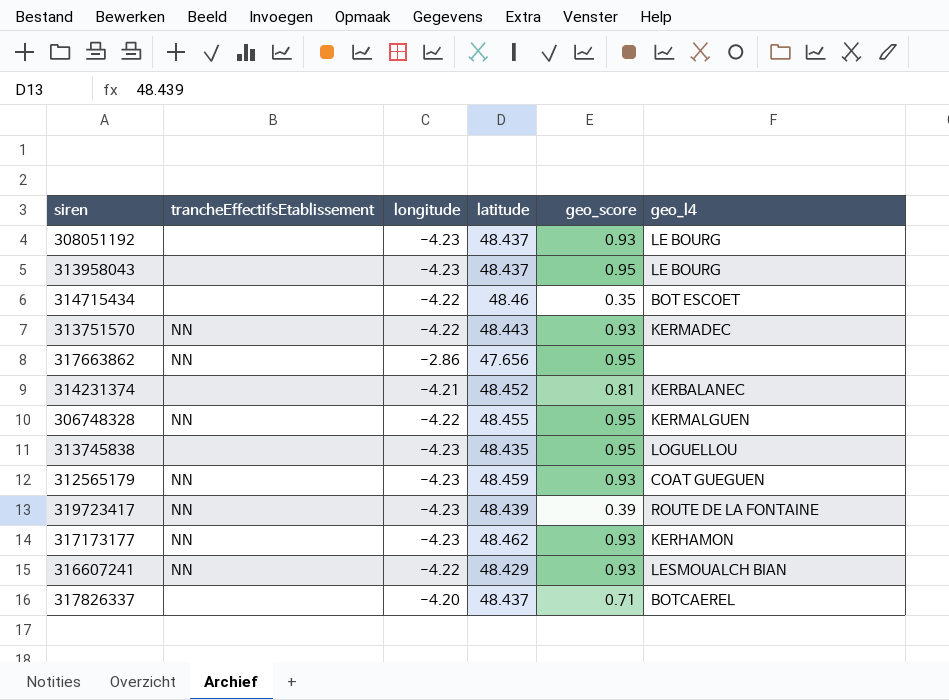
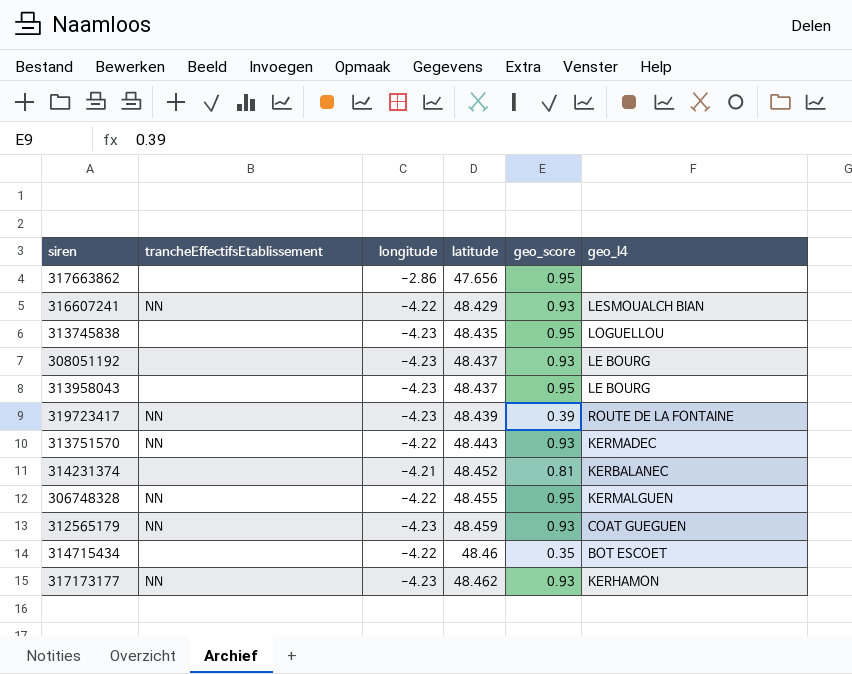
row order: none -> latitude ascending
row 317826337: none | -4.20 | 48.437 | 0.71 | BOTCAEREL -> none
317663862 | trancheEffectifsEtablissement: NN -> none

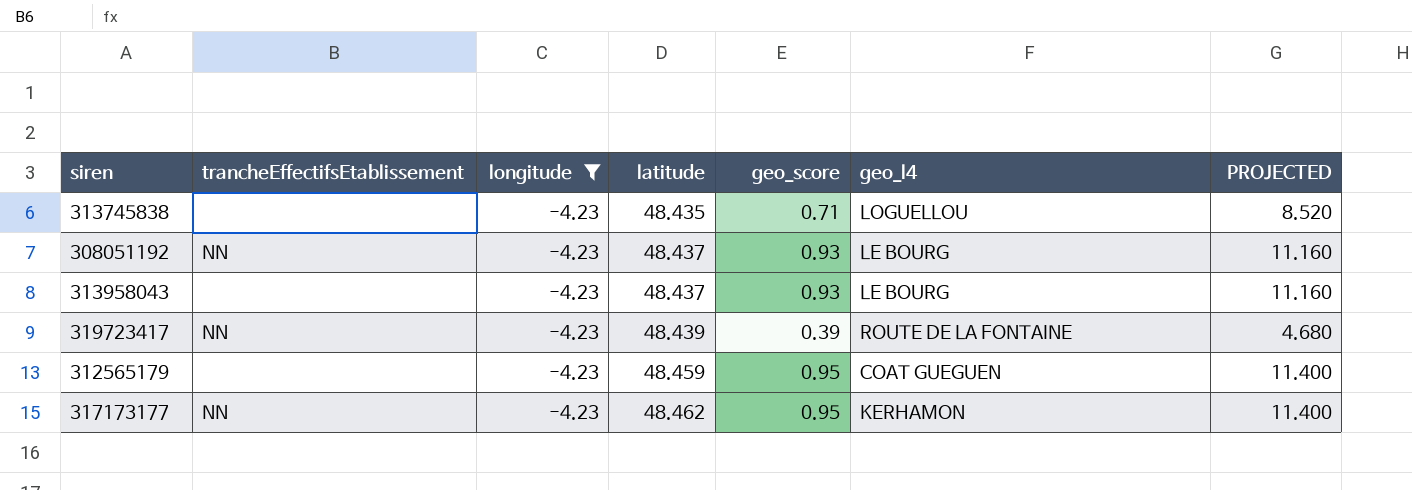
filter: none -> longitude = -4.23
column PROJECTED | formula: none -> [geo_score] * 12
313745838 | geo_score: 0.95 -> 0.71
308051192 | trancheEffectifsEtablissement: none -> NN
313958043 | geo_score: 0.95 -> 0.93
312565179 | trancheEffectifsEtablissement: NN -> none
312565179 | geo_score: 0.93 -> 0.95
317173177 | geo_score: 0.93 -> 0.95

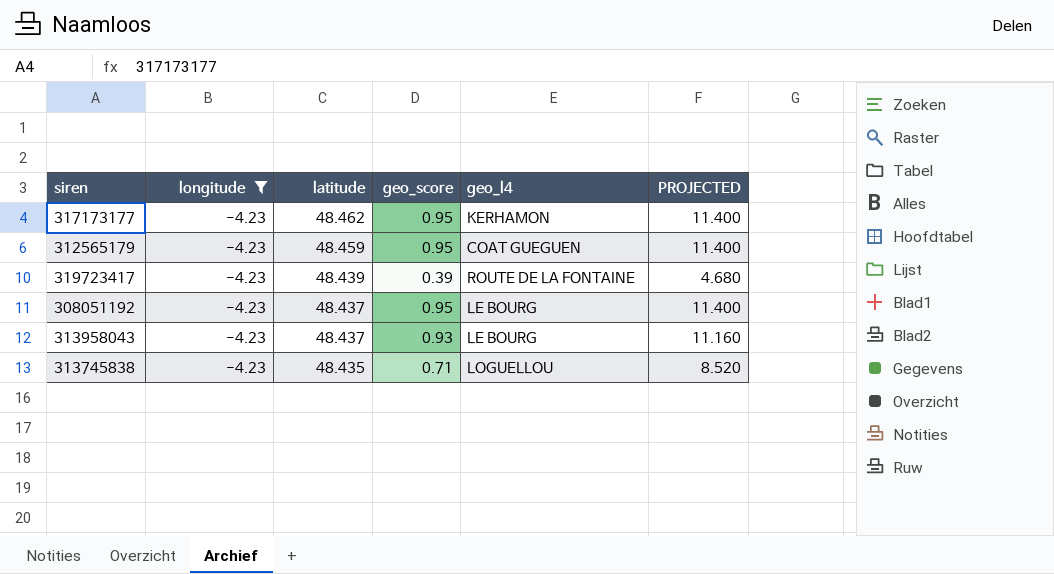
row order: latitude ascending -> latitude descending
column trancheEffectifsEtablissement | position: 2 -> none
308051192 | geo_score: 0.93 -> 0.95
308051192 | PROJECTED: 11.160 -> 11.400

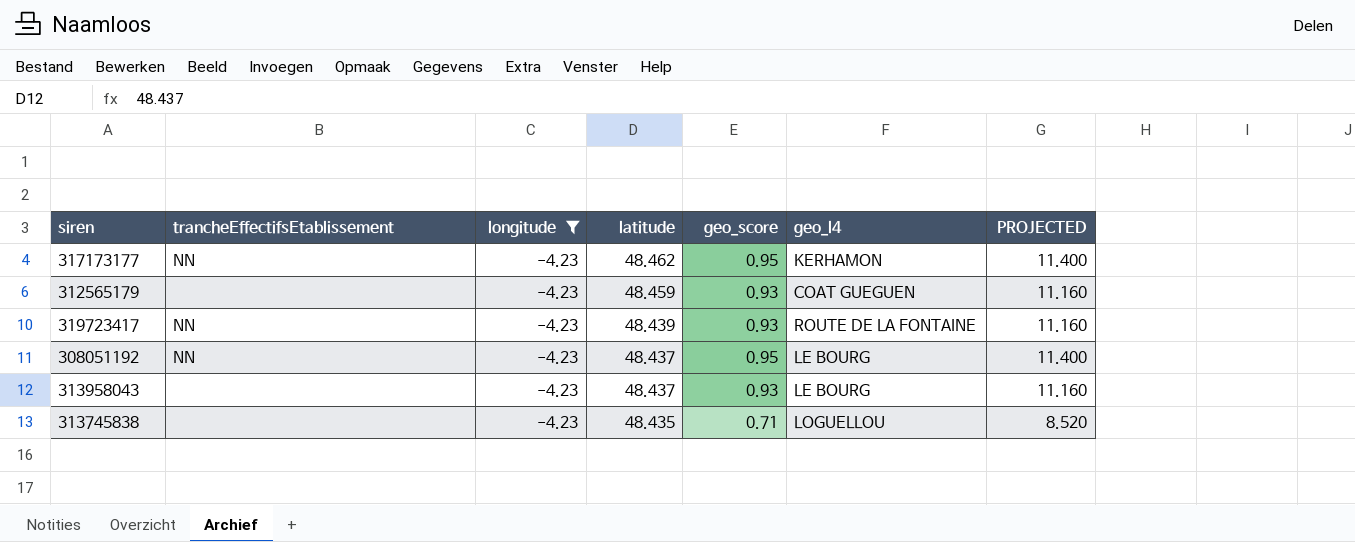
column trancheEffectifsEtablissement | position: none -> 2
312565179 | geo_score: 0.95 -> 0.93
312565179 | PROJECTED: 11.400 -> 11.160
319723417 | geo_score: 0.39 -> 0.93
319723417 | PROJECTED: 4.680 -> 11.160

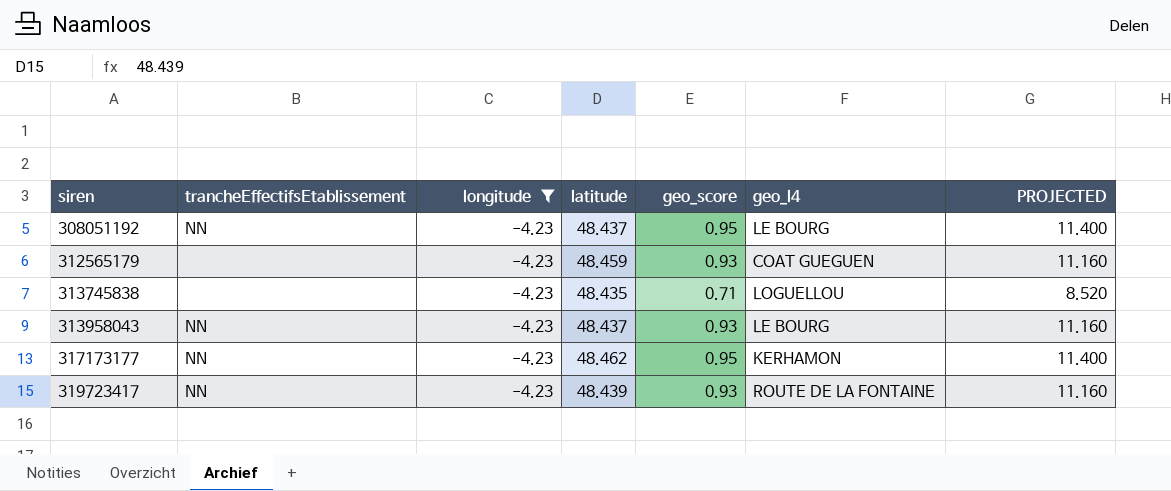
row order: latitude descending -> siren ascending
313958043 | trancheEffectifsEtablissement: none -> NN

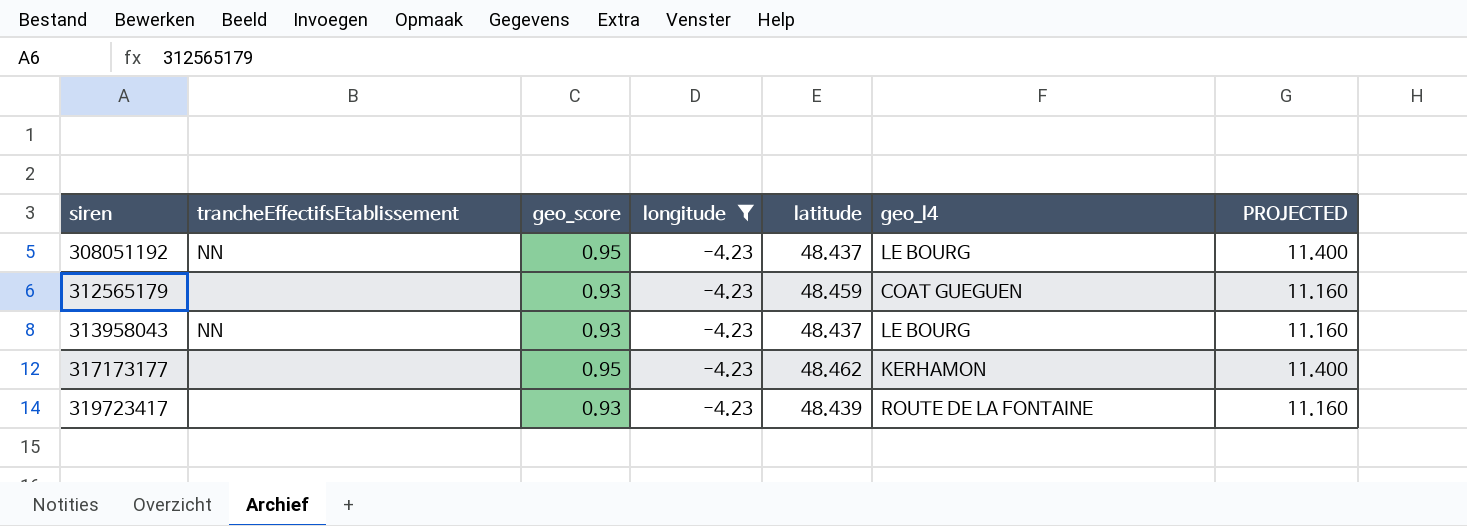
column geo_score | position: 5 -> 3
row 313745838: none | -4.23 | 48.435 | 0.71 | LOGUELLOU | 8.520 -> none
317173177 | trancheEffectifsEtablissement: NN -> none
319723417 | trancheEffectifsEtablissement: NN -> none

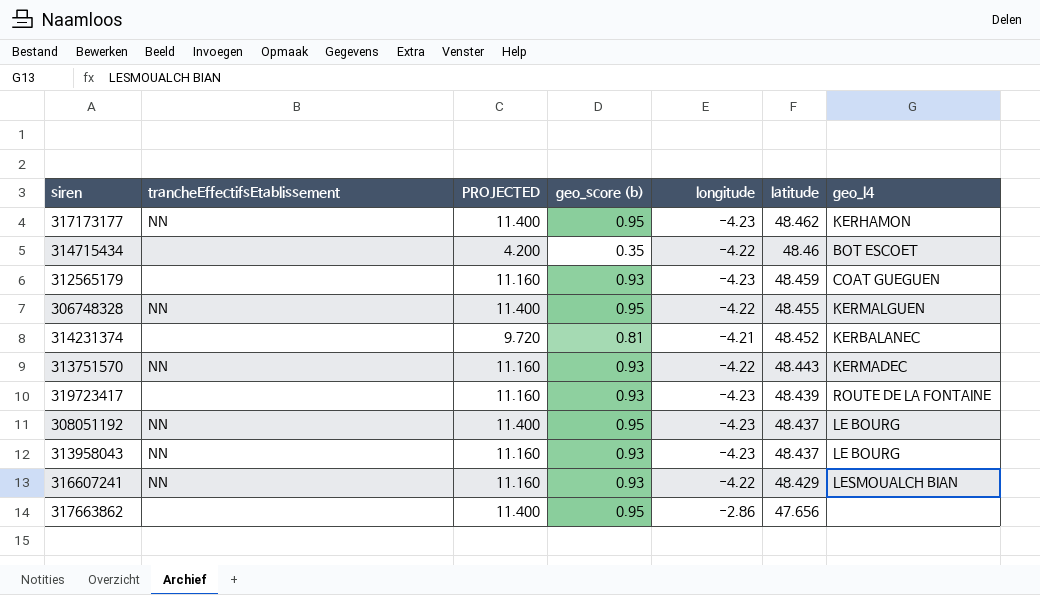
filter: longitude = -4.23 -> none
row order: siren ascending -> latitude descending
column PROJECTED | position: 7 -> 3
column name: geo_score -> geo_score (b)
317173177 | trancheEffectifsEtablissement: none -> NN

